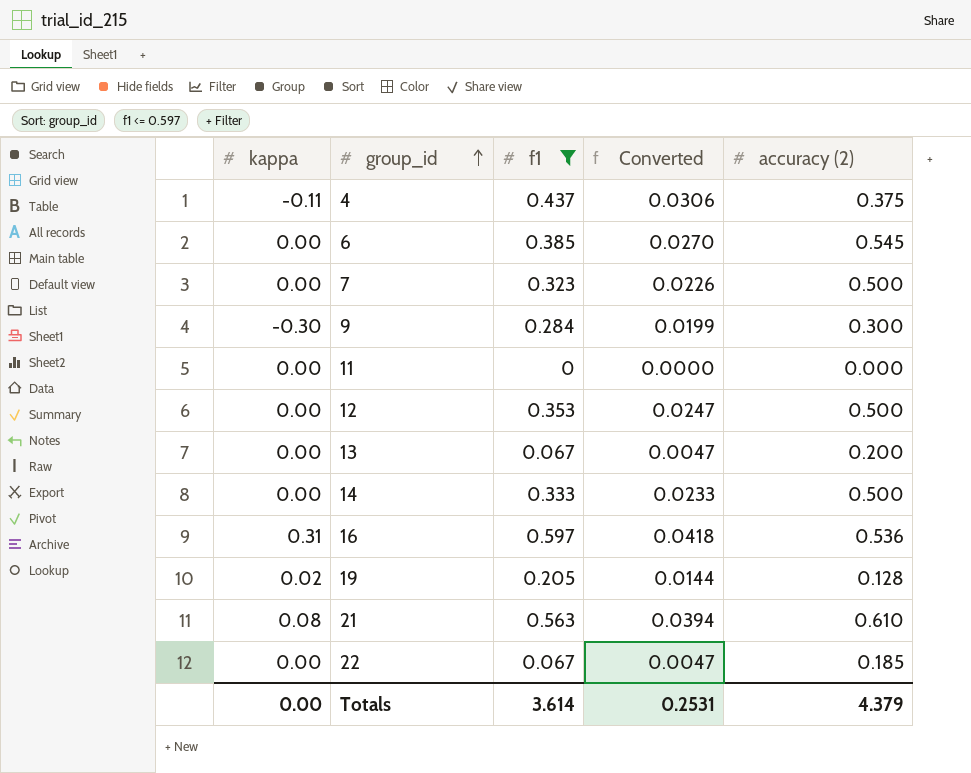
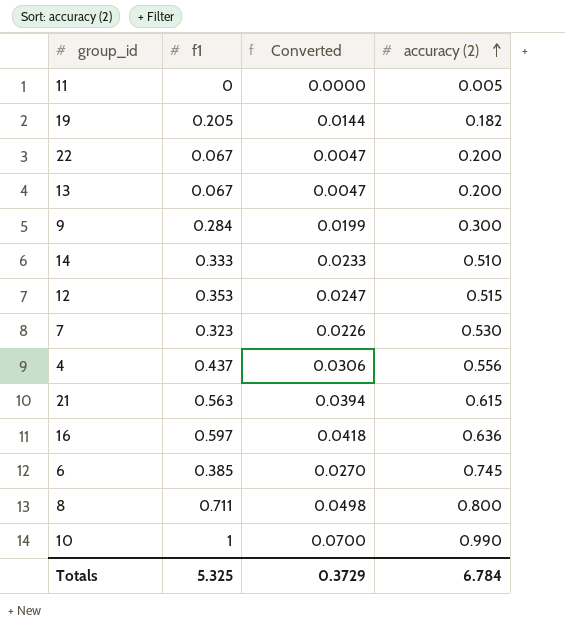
filter: f1 <= 0.597 -> none
row order: group_id ascending -> accuracy (2) ascending
column kappa | position: 1 -> none
11 | accuracy (2): 0.000 -> 0.005
19 | accuracy (2): 0.128 -> 0.182
22 | accuracy (2): 0.185 -> 0.200
14 | accuracy (2): 0.500 -> 0.510
12 | accuracy (2): 0.500 -> 0.515
7 | accuracy (2): 0.500 -> 0.530
4 | accuracy (2): 0.375 -> 0.556
21 | accuracy (2): 0.610 -> 0.615
16 | accuracy (2): 0.536 -> 0.636
6 | accuracy (2): 0.545 -> 0.745
Totals | f1: 3.614 -> 5.325
Totals | Converted: 0.2531 -> 0.3729
Totals | accuracy (2): 4.379 -> 6.784

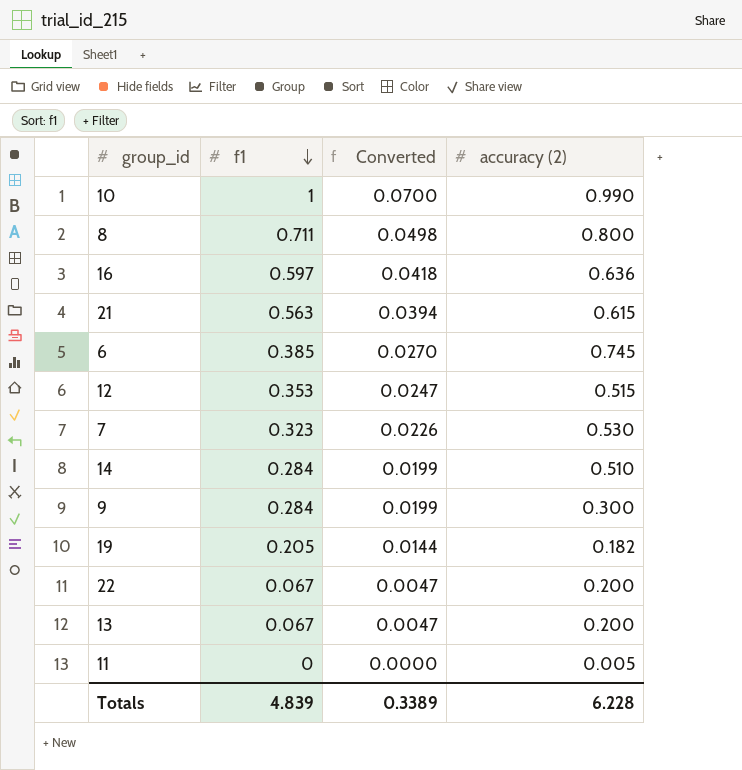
row order: accuracy (2) ascending -> f1 descending
row 4: 0.437 | 0.0306 | 0.556 -> none
14 | f1: 0.333 -> 0.284
14 | Converted: 0.0233 -> 0.0199
Totals | f1: 5.325 -> 4.839
Totals | Converted: 0.3729 -> 0.3389
Totals | accuracy (2): 6.784 -> 6.228

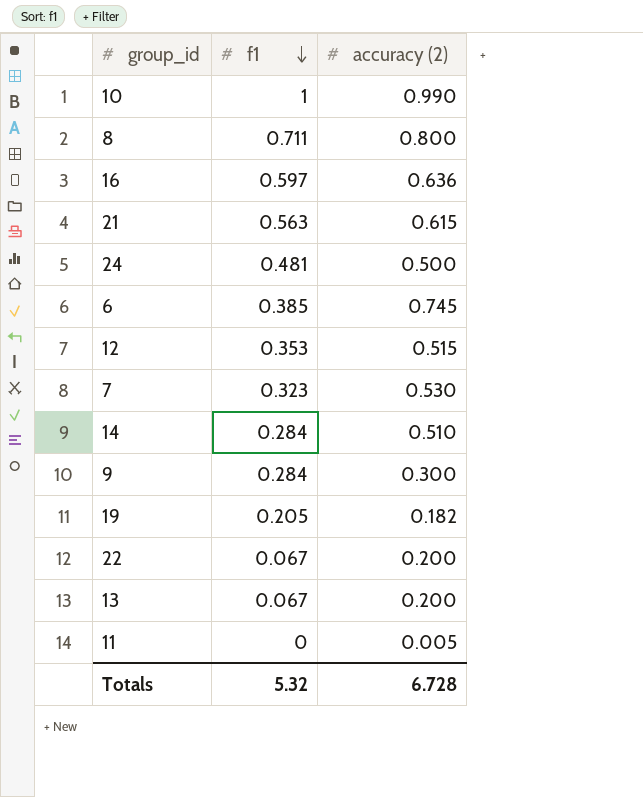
column Converted | formula: [f1] * 0.07 -> none
row 24: none -> 0.481 | 0.500
Totals | f1: 4.839 -> 5.32
Totals | accuracy (2): 6.228 -> 6.728

